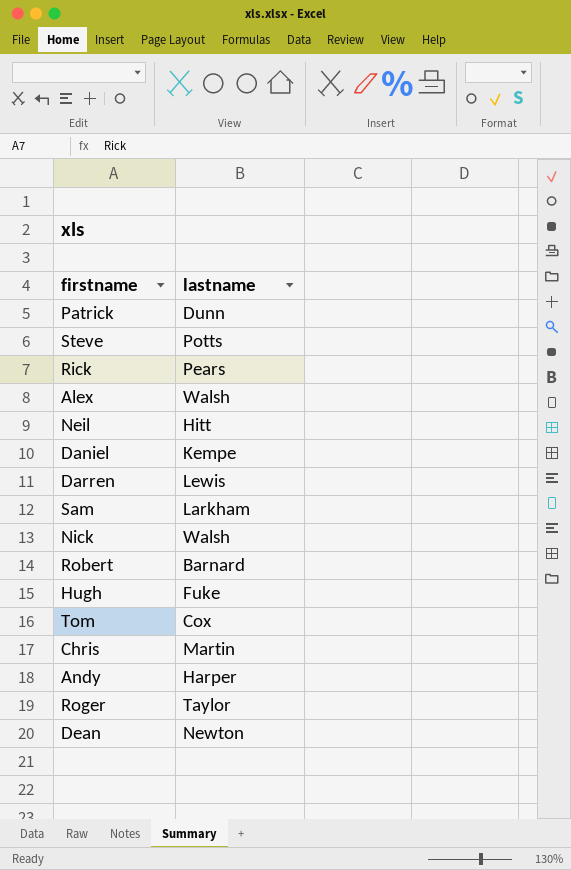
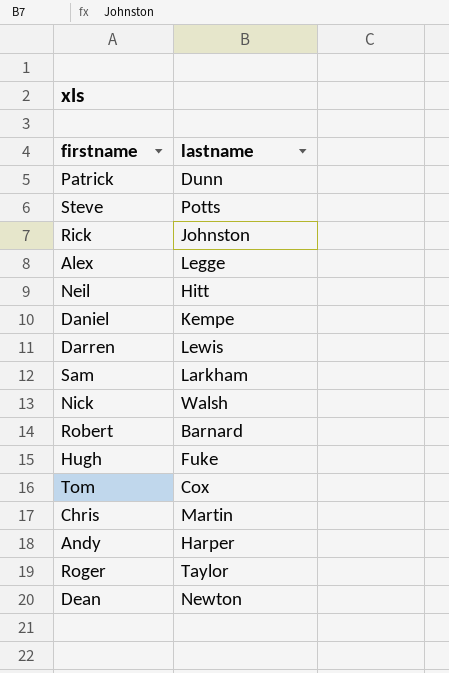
Rick | lastname: Pears -> Johnston
Alex | lastname: Walsh -> Legge

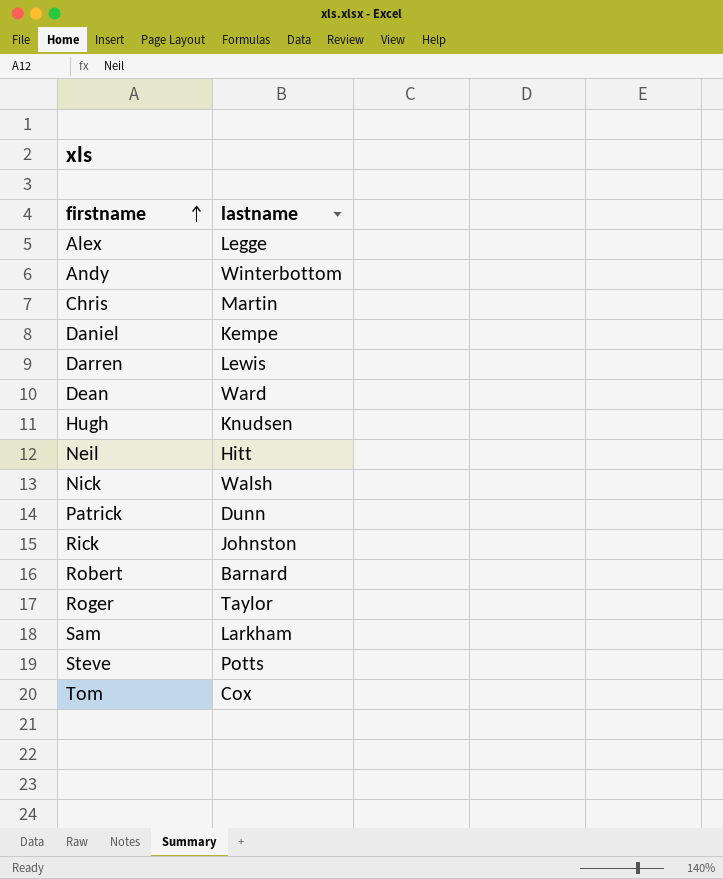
row order: none -> firstname ascending
Andy | lastname: Harper -> Winterbottom
Dean | lastname: Newton -> Ward
Hugh | lastname: Fuke -> Knudsen

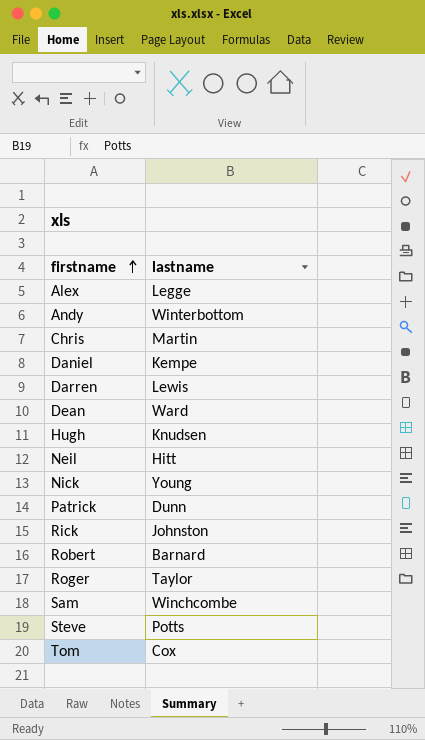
Nick | lastname: Walsh -> Young
Sam | lastname: Larkham -> Winchcombe

